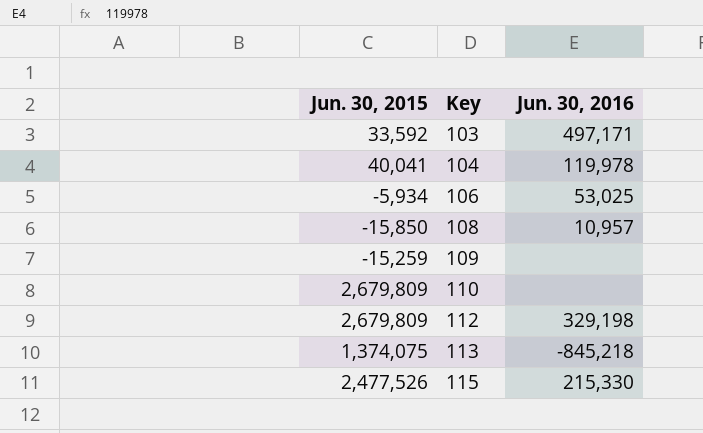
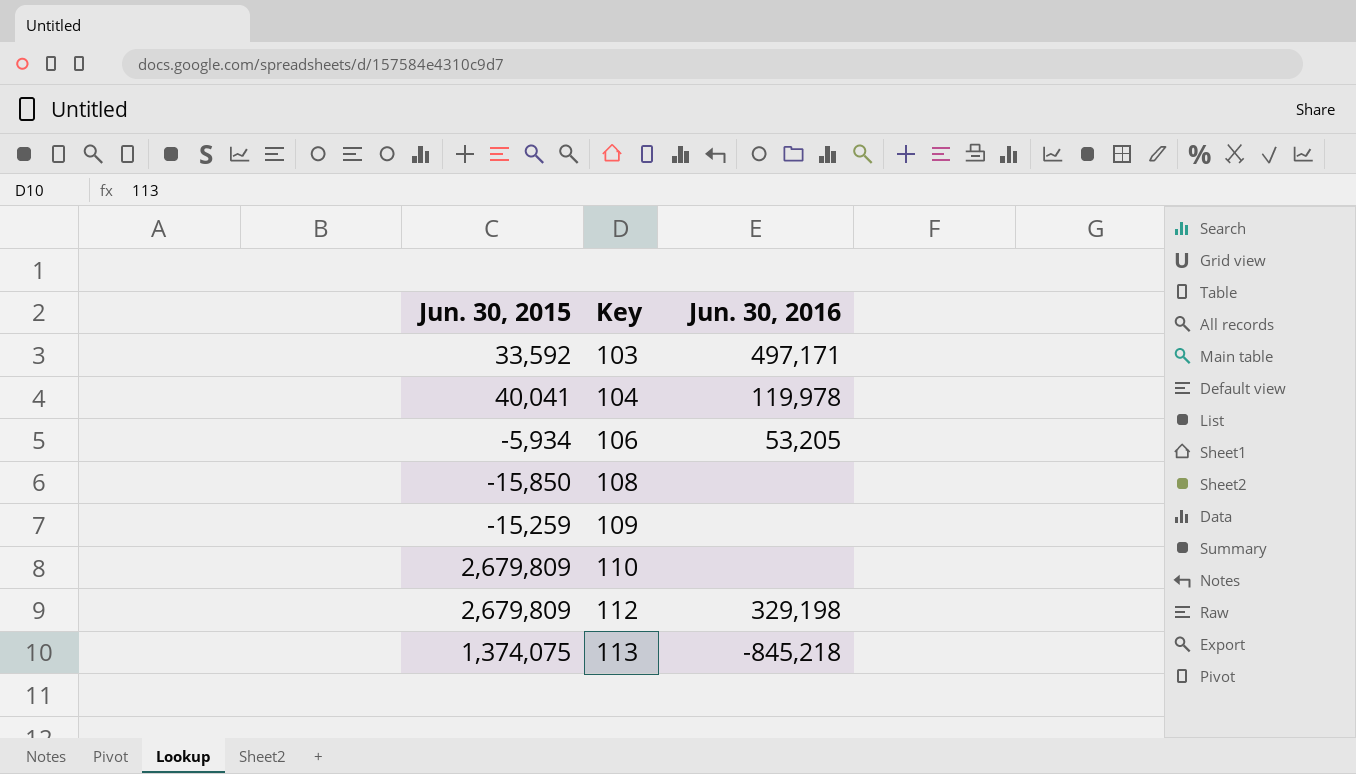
row 115: 2,477,526 | 215,330 -> none
106 | Jun. 30, 2016: 53,025 -> 53,205
108 | Jun. 30, 2016: 10,957 -> none

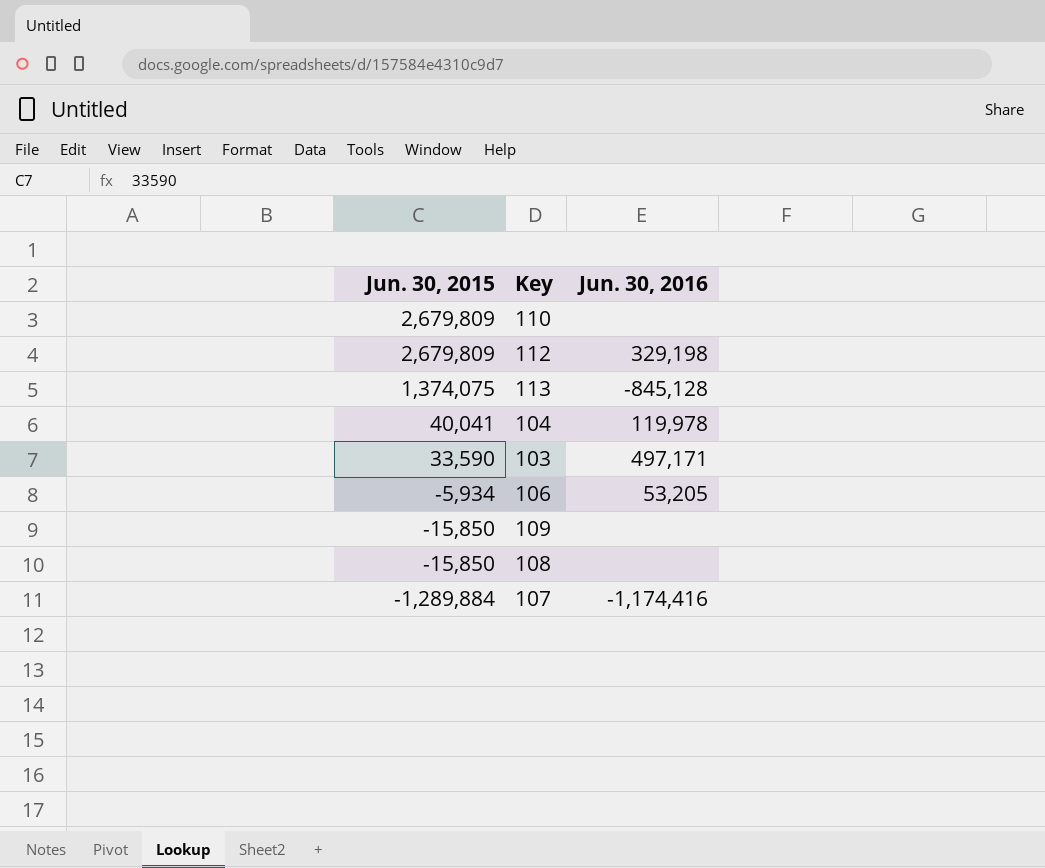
row order: Key ascending -> Jun. 30, 2015 descending
113 | Jun. 30, 2016: -845,218 -> -845,128
103 | Jun. 30, 2015: 33,592 -> 33,590
109 | Jun. 30, 2015: -15,259 -> -15,850
row 107: none -> -1,289,884 | -1,174,416

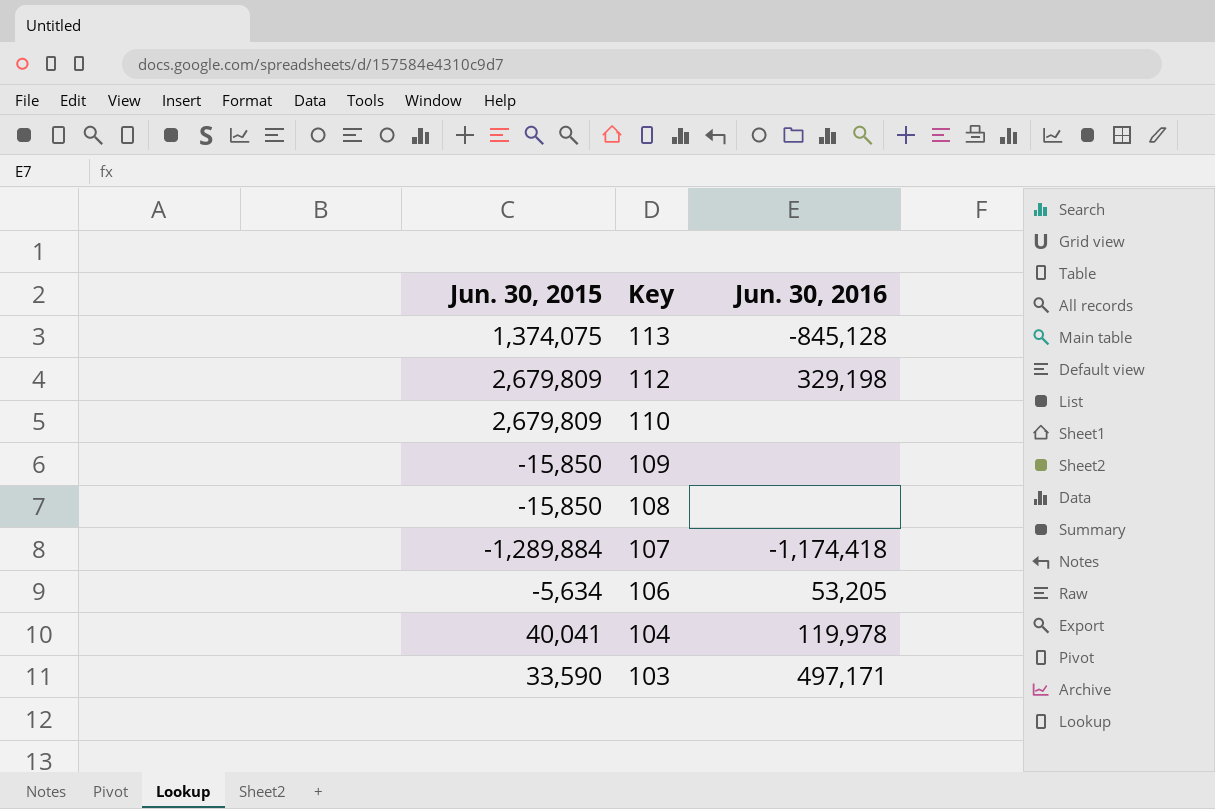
row order: Jun. 30, 2015 descending -> Key descending
107 | Jun. 30, 2016: -1,174,416 -> -1,174,418
106 | Jun. 30, 2015: -5,934 -> -5,634

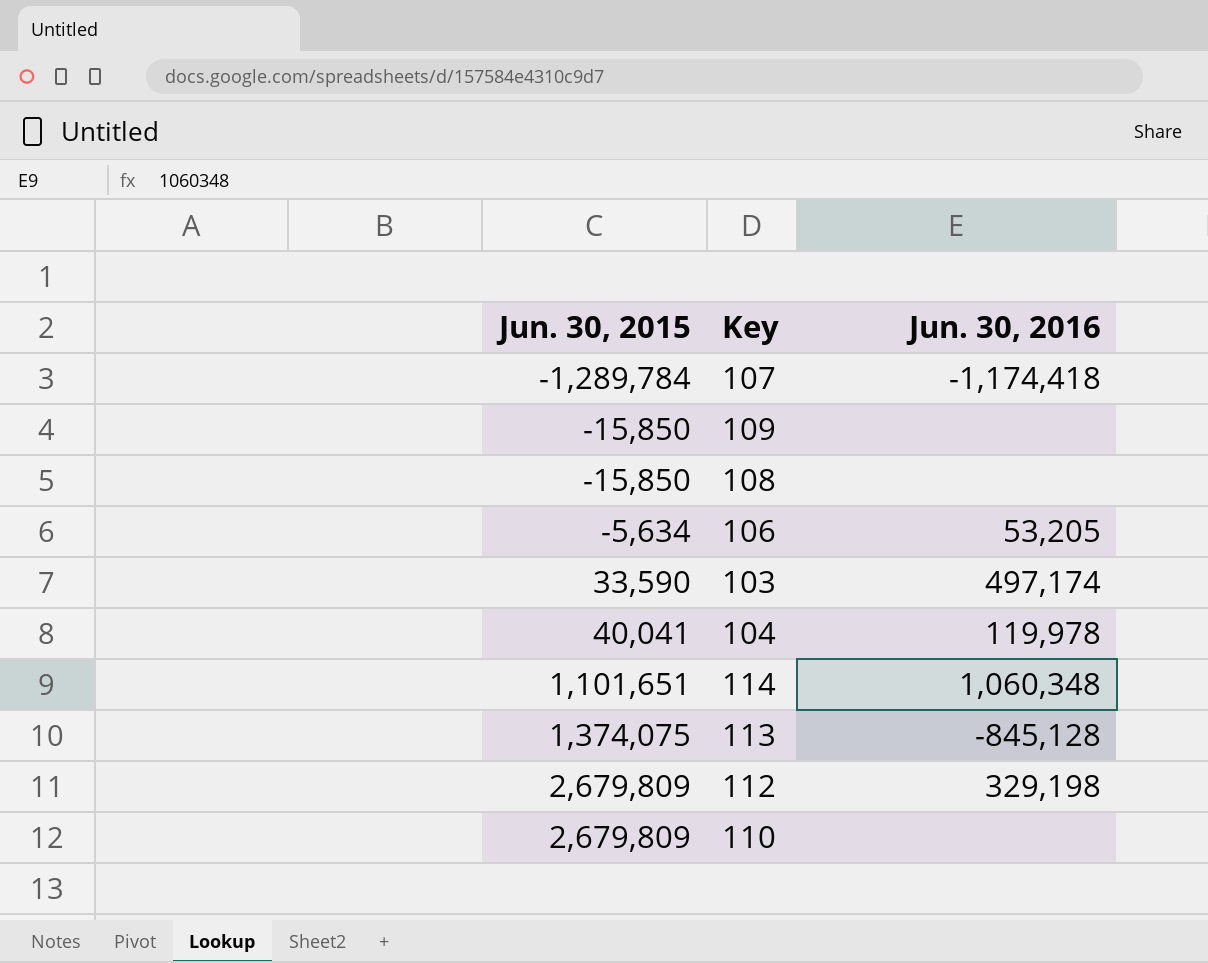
row order: Key descending -> Jun. 30, 2015 ascending
107 | Jun. 30, 2015: -1,289,884 -> -1,289,784
103 | Jun. 30, 2016: 497,171 -> 497,174
row 114: none -> 1,101,651 | 1,060,348

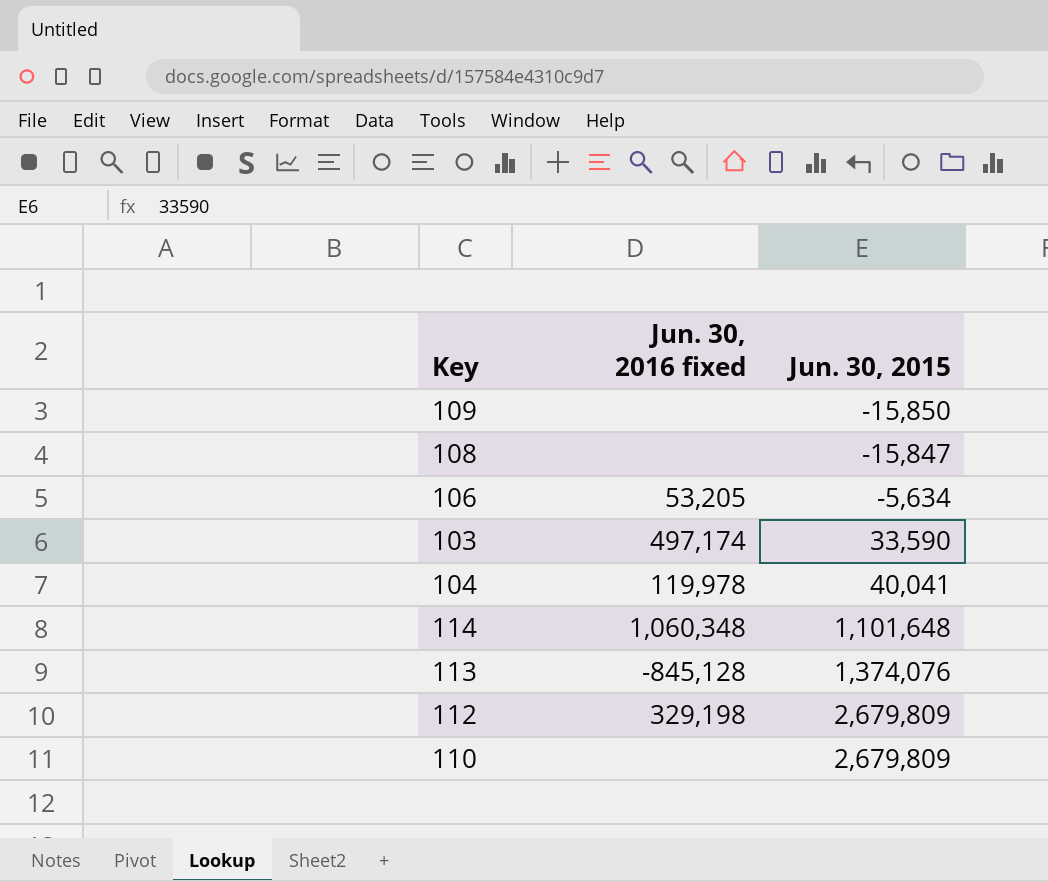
column name: Jun. 30, 2016 -> Jun. 30, 2016 fixed
column Jun. 30, 2015 | position: 1 -> 3
row 107: -1,289,784 | -1,174,418 -> none
108 | Jun. 30, 2015: -15,850 -> -15,847
114 | Jun. 30, 2015: 1,101,651 -> 1,101,648
113 | Jun. 30, 2015: 1,374,075 -> 1,374,076

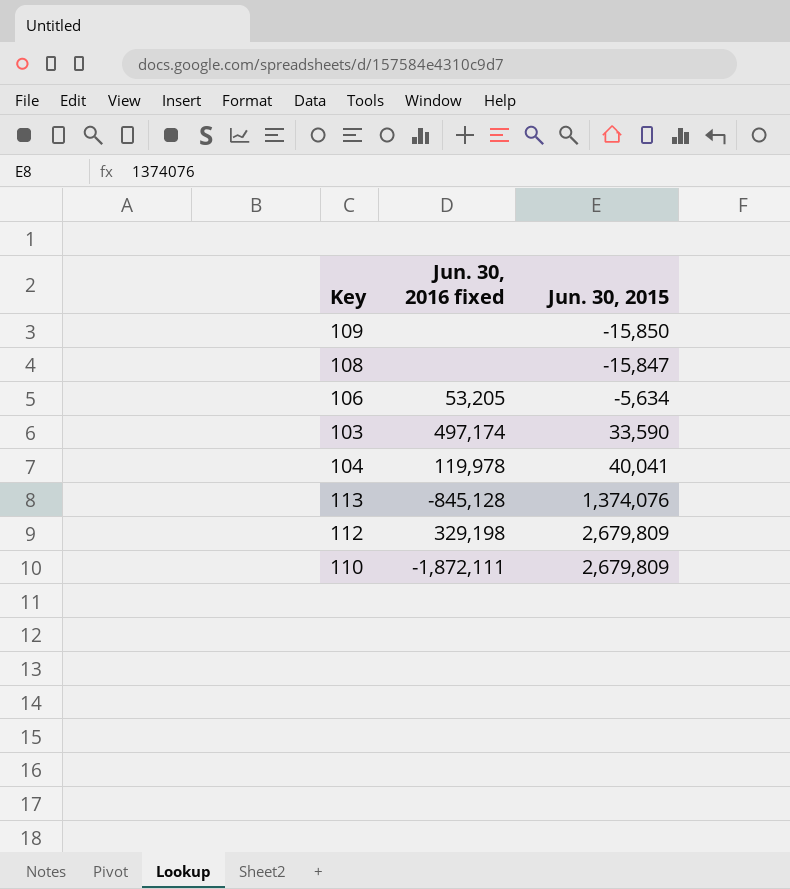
row 114: 1,060,348 | 1,101,648 -> none
110 | Jun. 30, 2016 fixed: none -> -1,872,111

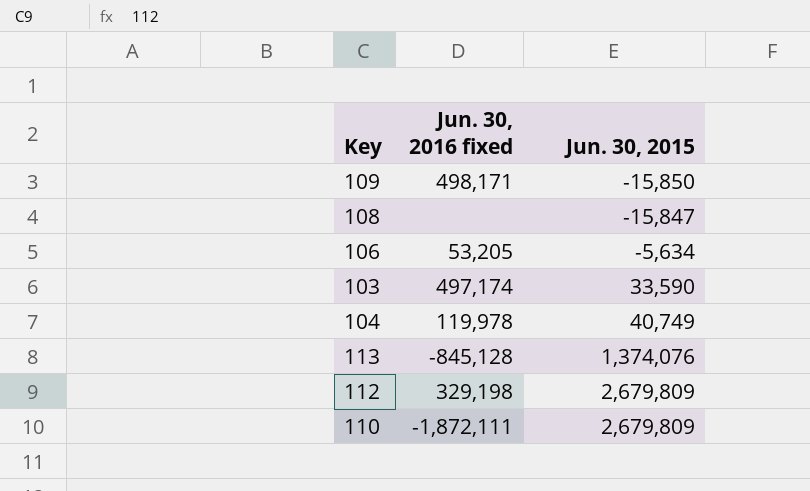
109 | Jun. 30, 2016 fixed: none -> 498,171
104 | Jun. 30, 2015: 40,041 -> 40,749

